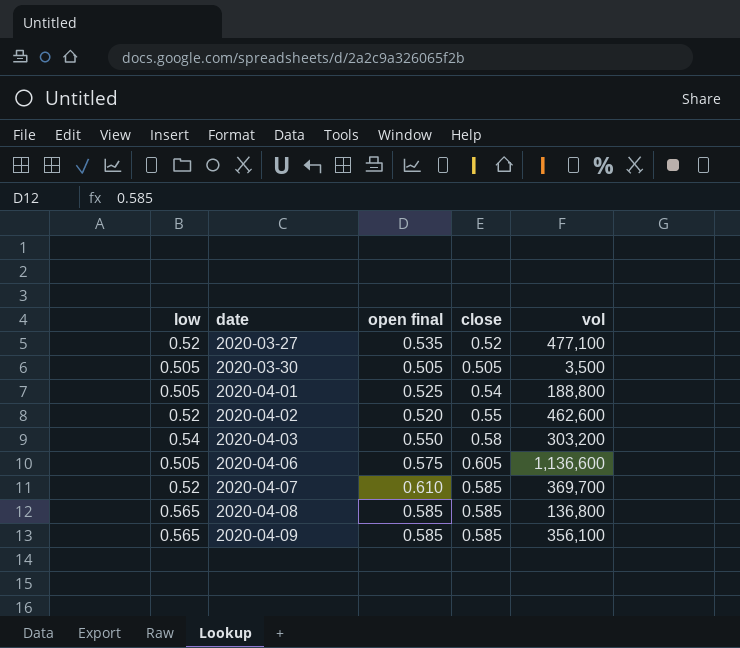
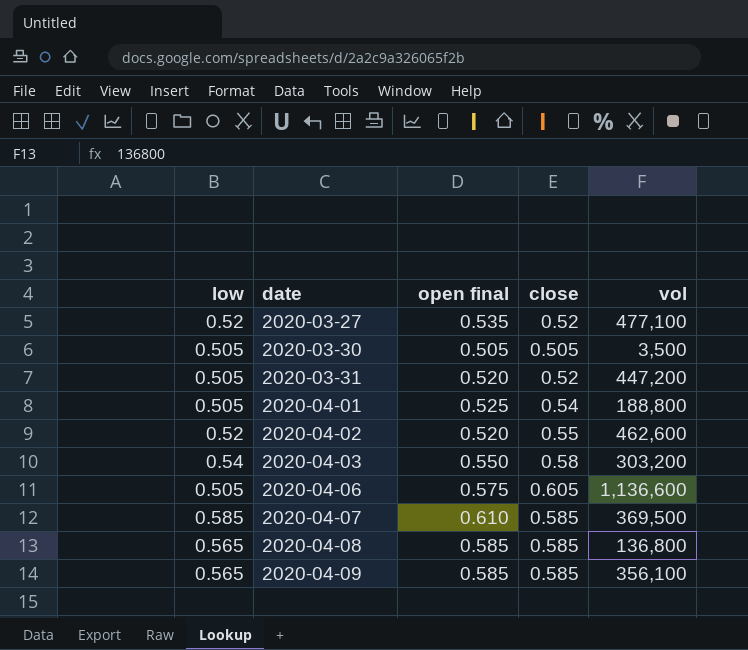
row 2020-03-31: none -> 0.505 | 0.520 | 0.52 | 447,200
2020-04-07 | low: 0.52 -> 0.585
2020-04-07 | vol: 369,700 -> 369,500

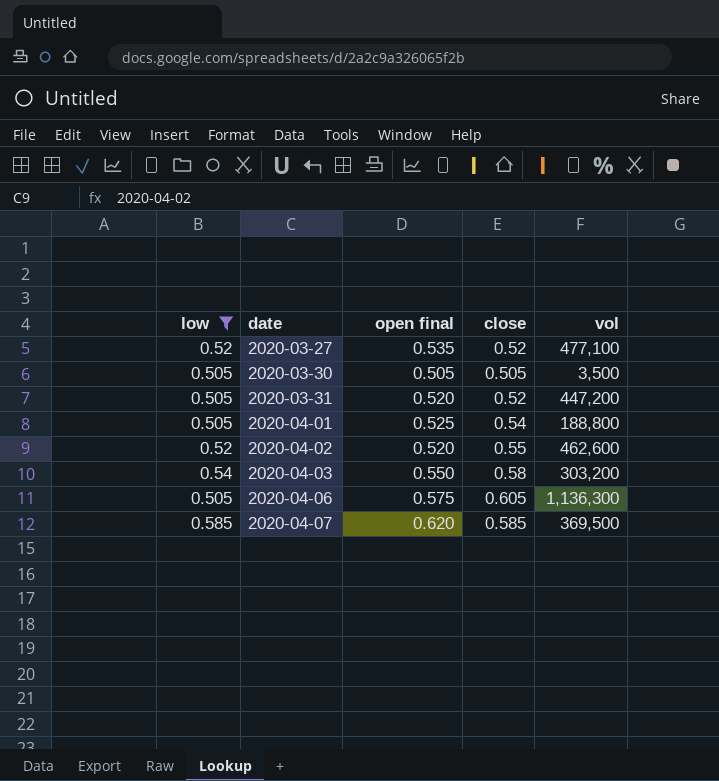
filter: none -> low != 0.565
2020-04-06 | vol: 1,136,600 -> 1,136,300
2020-04-07 | open final: 0.610 -> 0.620

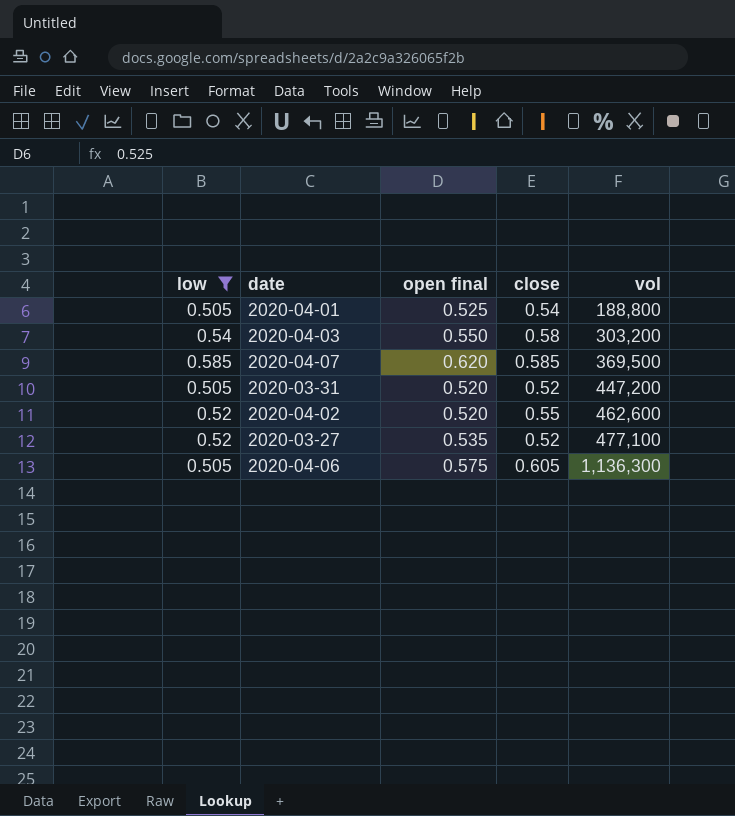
row order: date ascending -> vol ascending
row 2020-03-30: 0.505 | 0.505 | 0.505 | 3,500 -> none

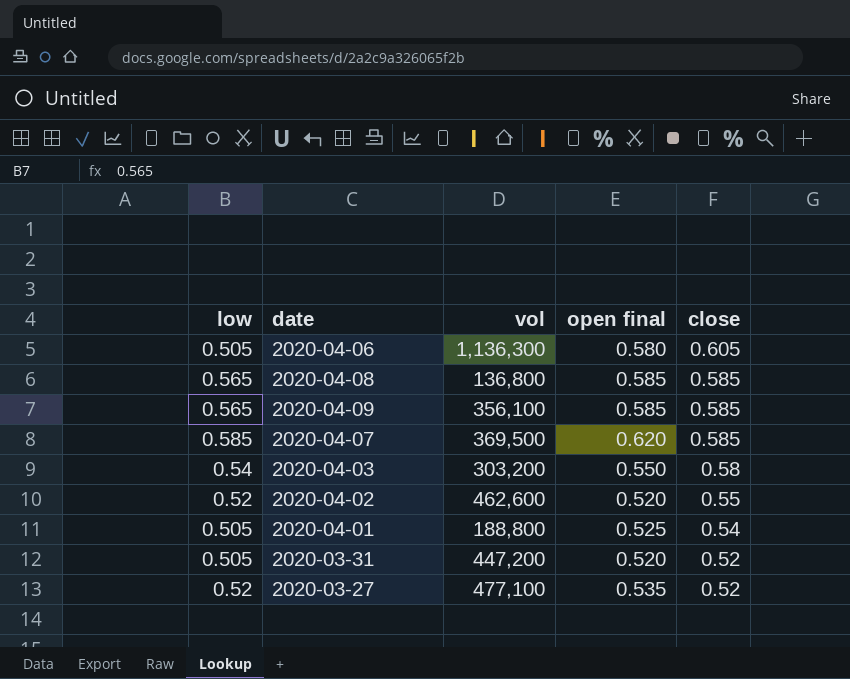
filter: low != 0.565 -> none
row order: vol ascending -> close descending
column vol | position: 5 -> 3
2020-04-06 | open final: 0.575 -> 0.580

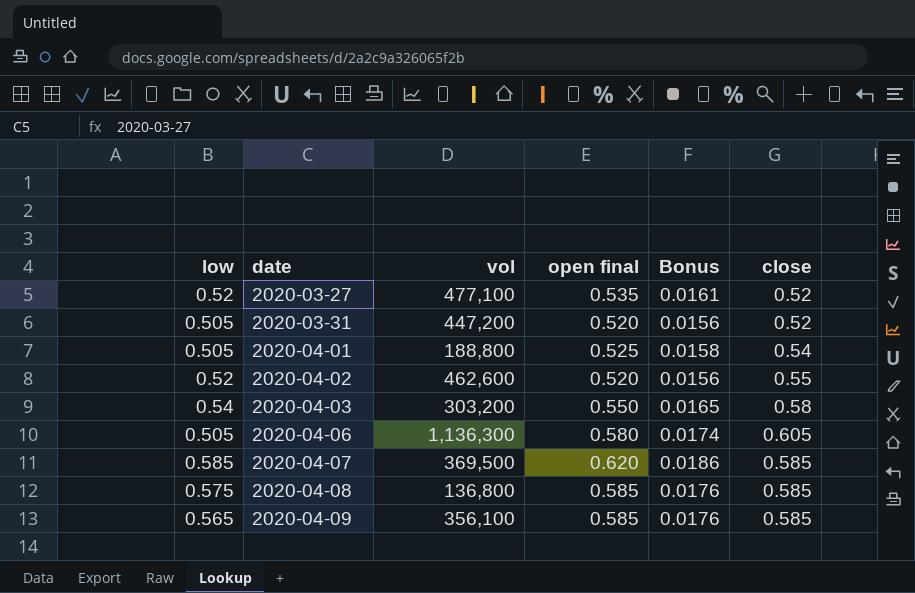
row order: close descending -> date ascending
column Bonus | formula: none -> [open final] * 0.03
2020-04-08 | low: 0.565 -> 0.575

